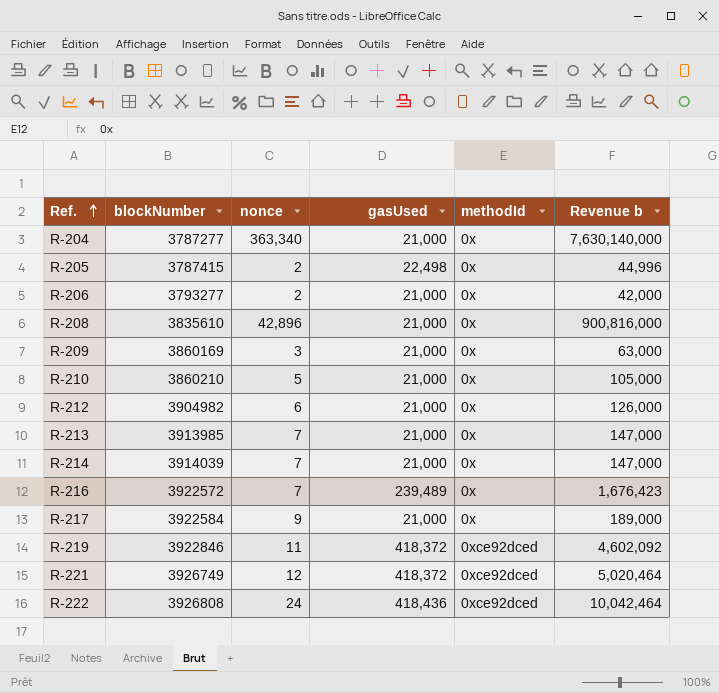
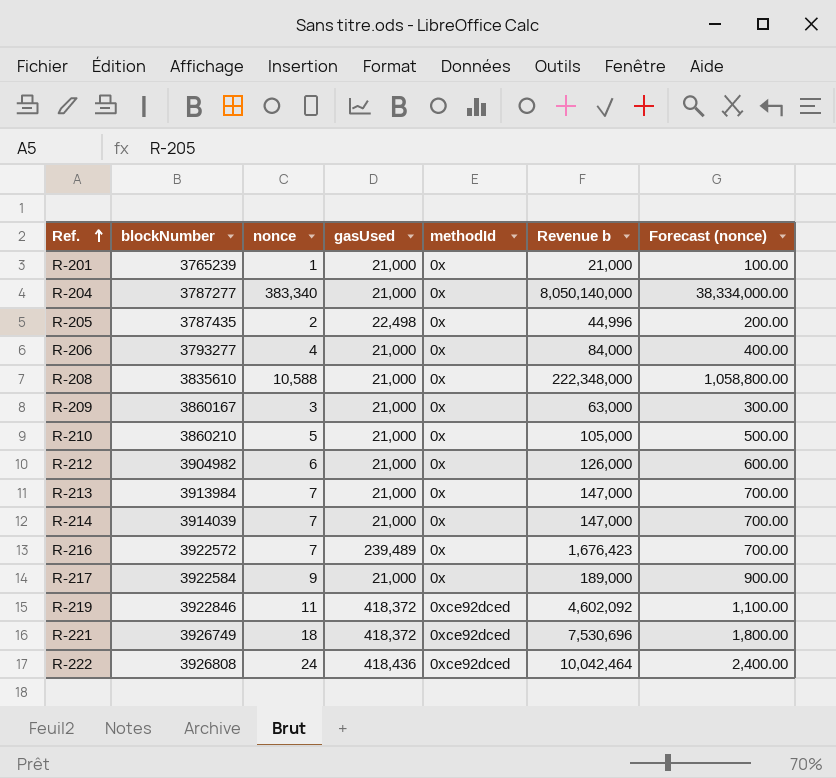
column Forecast (nonce) | formula: none -> [nonce] * 100
row R-201: none -> 3765239 | 1 | 21,000 | 0x | 21,000 | 100.00
R-204 | nonce: 363,340 -> 383,340
R-204 | Revenue b: 7,630,140,000 -> 8,050,140,000
R-205 | blockNumber: 3787415 -> 3787435
R-206 | nonce: 2 -> 4
R-206 | Revenue b: 42,000 -> 84,000
R-208 | nonce: 42,896 -> 10,588
R-208 | Revenue b: 900,816,000 -> 222,348,000
R-209 | blockNumber: 3860169 -> 3860167
R-213 | blockNumber: 3913985 -> 3913984
R-221 | nonce: 12 -> 18
R-221 | Revenue b: 5,020,464 -> 7,530,696

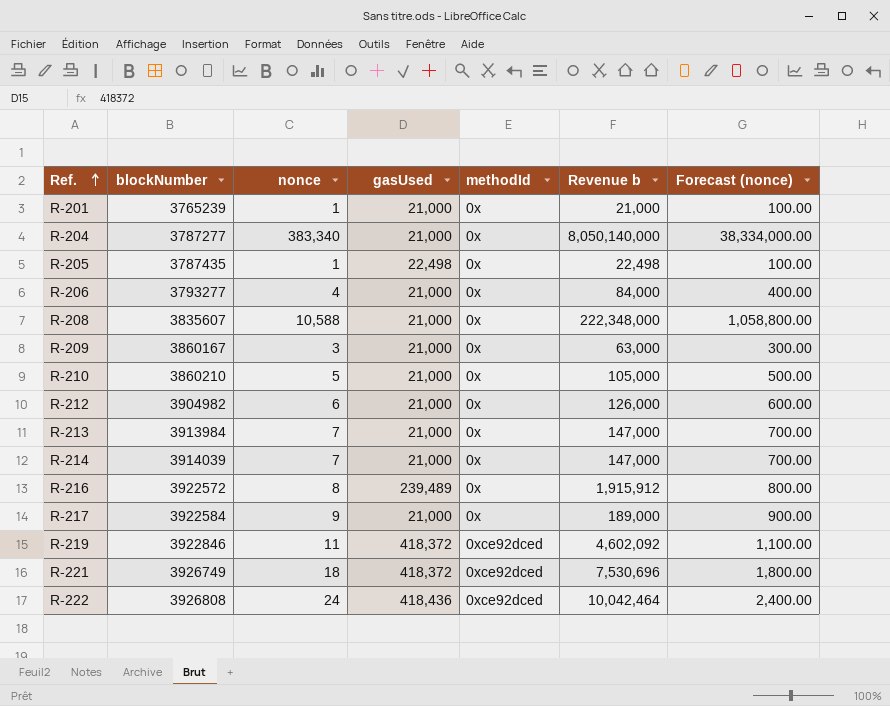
R-205 | nonce: 2 -> 1
R-205 | Revenue b: 44,996 -> 22,498
R-205 | Forecast (nonce): 200.00 -> 100.00
R-208 | blockNumber: 3835610 -> 3835607
R-216 | nonce: 7 -> 8
R-216 | Revenue b: 1,676,423 -> 1,915,912
R-216 | Forecast (nonce): 700.00 -> 800.00

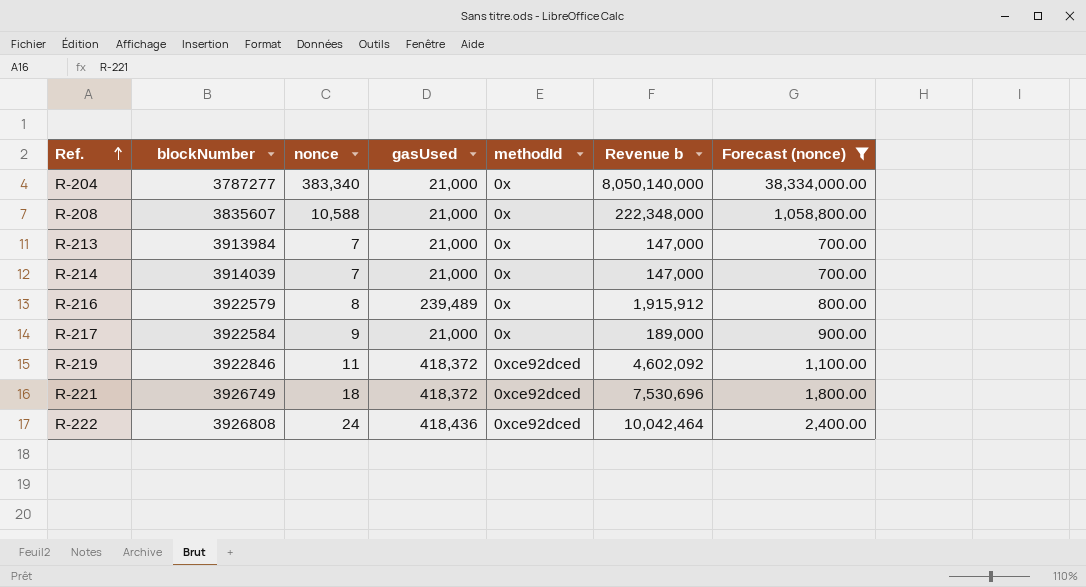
filter: none -> Forecast (nonce) >= 700.00
R-216 | blockNumber: 3922572 -> 3922579

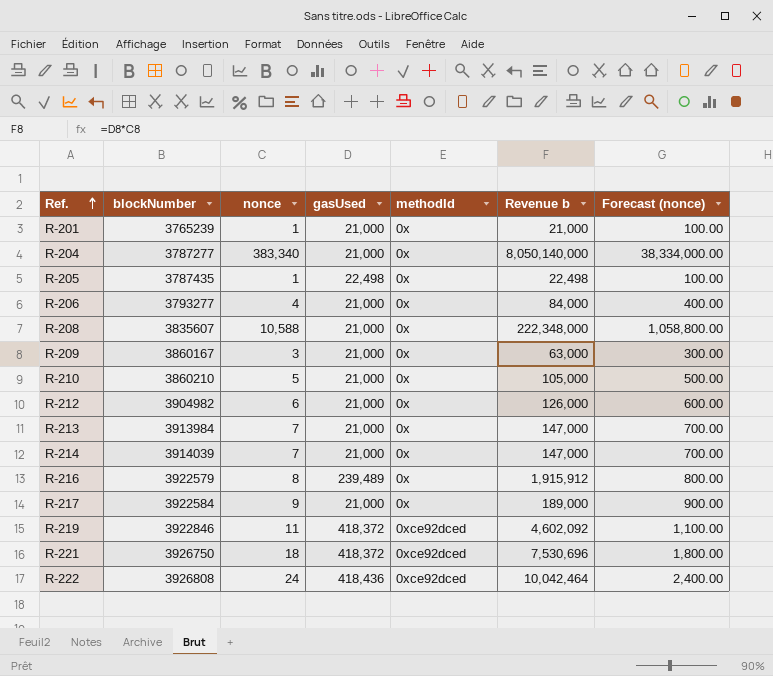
filter: Forecast (nonce) >= 700.00 -> none
R-221 | blockNumber: 3926749 -> 3926750

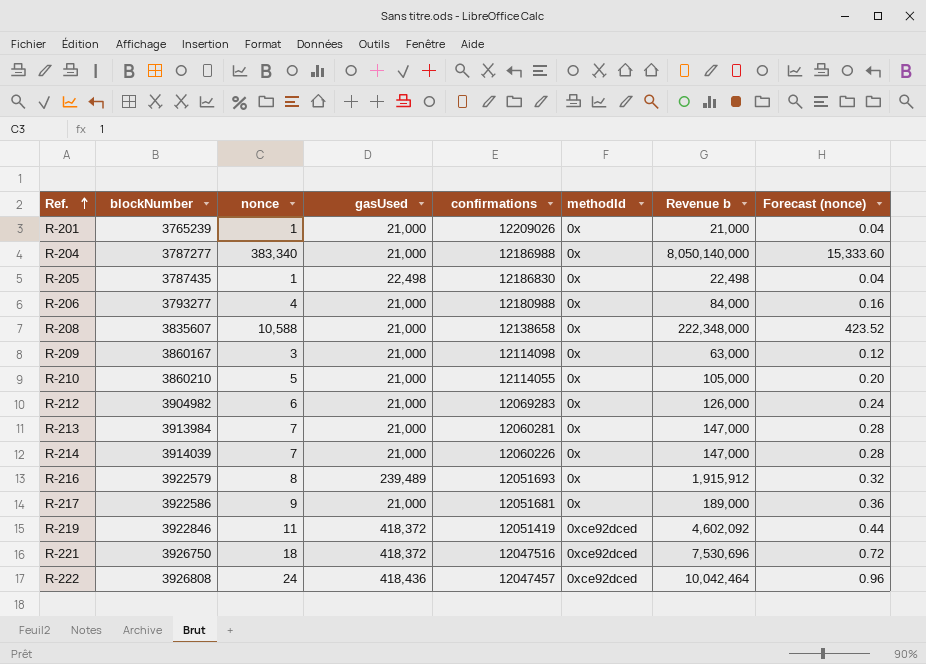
column confirmations | position: none -> 5
column Forecast (nonce) | formula: [nonce] * 100 -> [nonce] * 0.04
R-217 | blockNumber: 3922584 -> 3922586

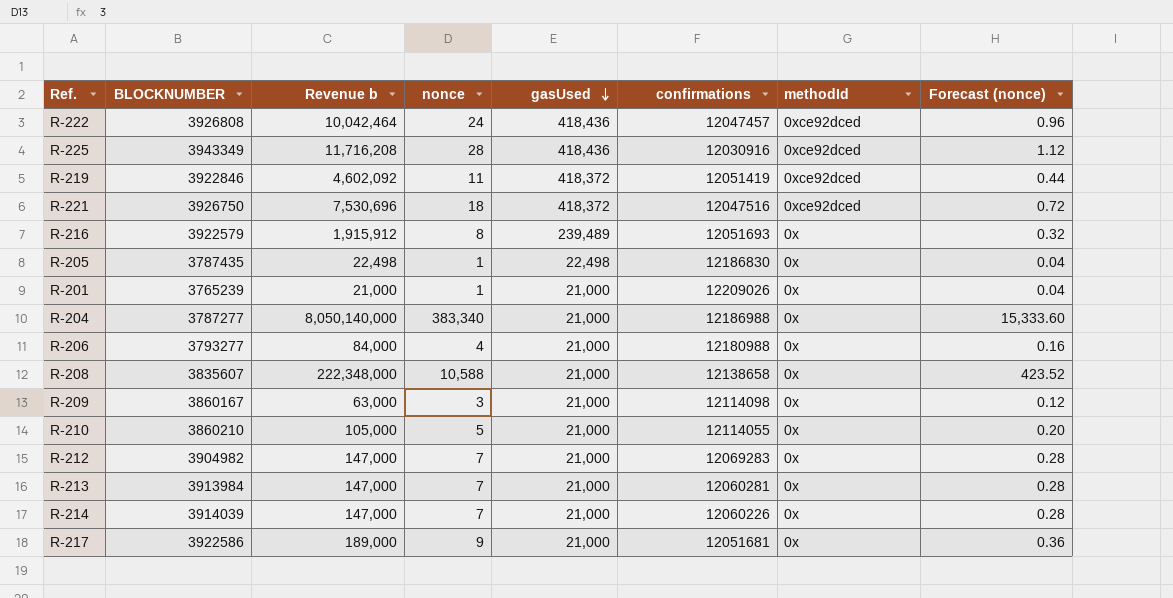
row order: Ref. ascending -> gasUsed descending
column name: blockNumber -> BLOCKNUMBER
column Revenue b | position: 7 -> 3
row R-225: none -> 3943349 | 11,716,208 | 28 | 418,436 | 12030916 | 0xce92dced | 1.12
R-212 | Revenue b: 126,000 -> 147,000
R-212 | nonce: 6 -> 7
R-212 | Forecast (nonce): 0.24 -> 0.28

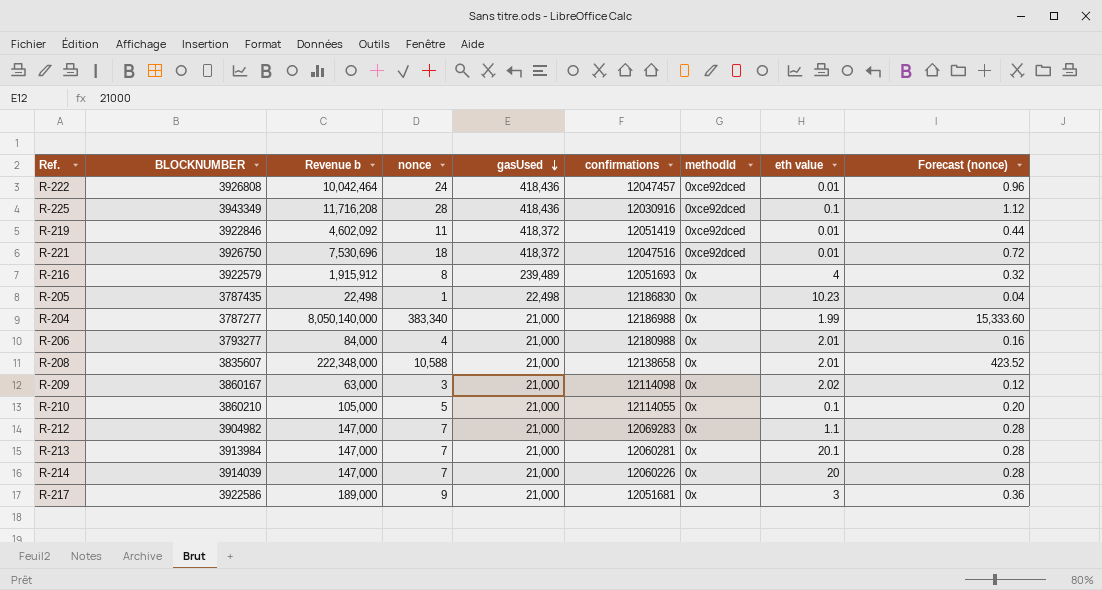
column eth value | position: none -> 8
row R-201: 3765239 | 21,000 | 1 | 21,000 | 12209026 | 0x | 0.04 -> none

